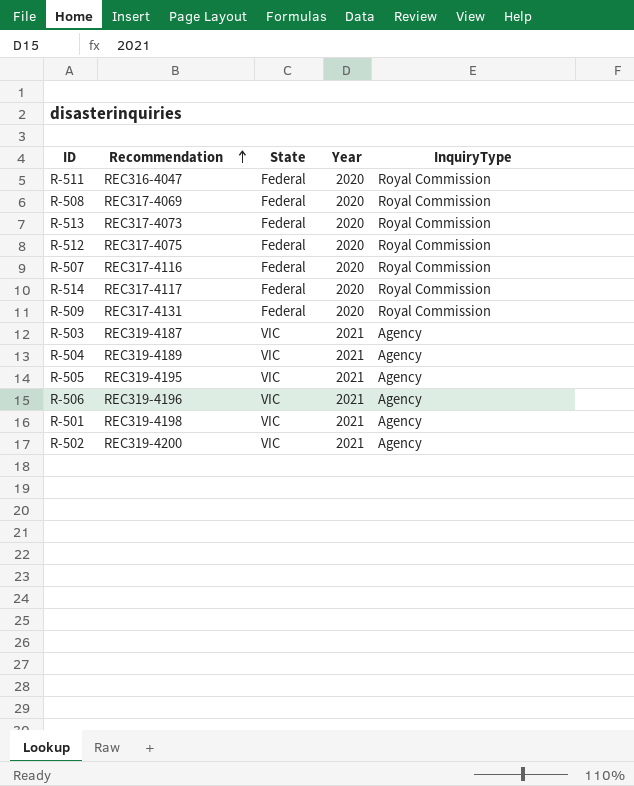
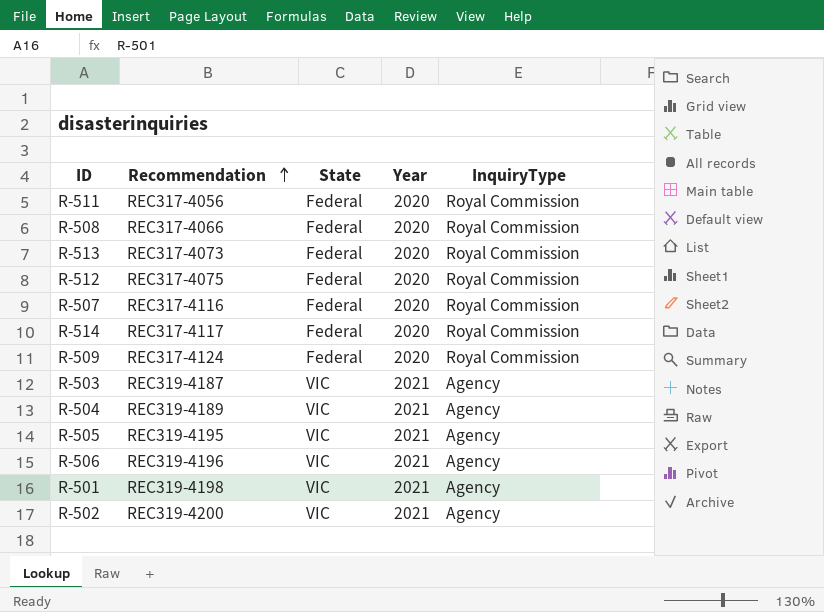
R-511 | Recommendation: REC316-4047 -> REC317-4056
R-508 | Recommendation: REC317-4069 -> REC317-4066
R-509 | Recommendation: REC317-4131 -> REC317-4124

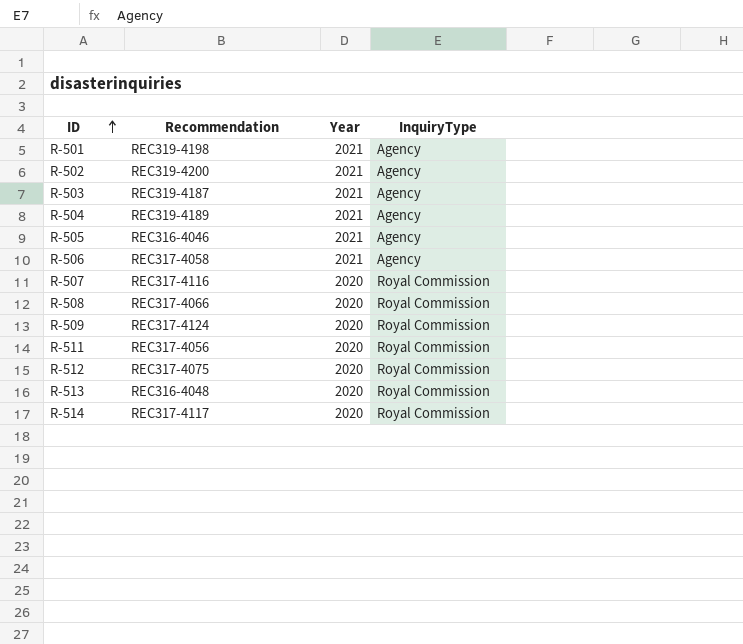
row order: Recommendation ascending -> ID ascending
column State | position: 3 -> none
R-505 | Recommendation: REC319-4195 -> REC316-4046
R-506 | Recommendation: REC319-4196 -> REC317-4058
R-513 | Recommendation: REC317-4073 -> REC316-4048

